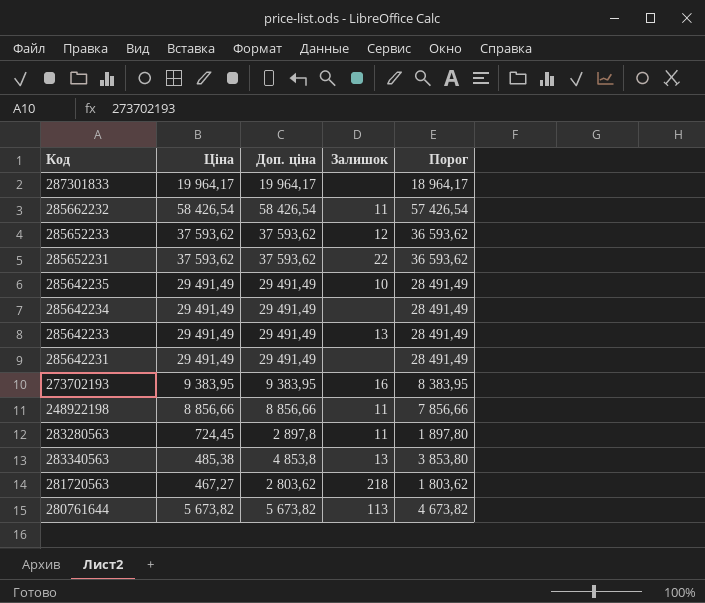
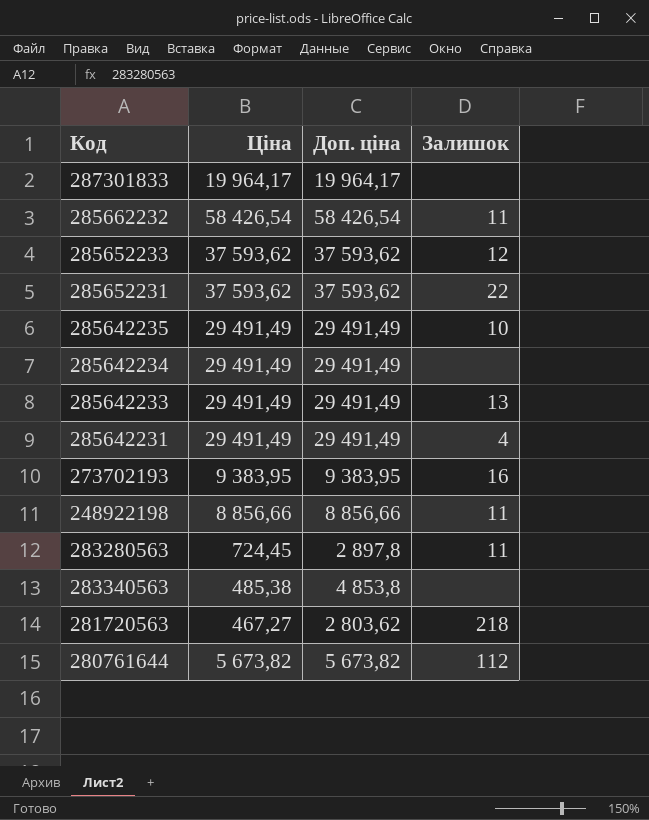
column Порог | formula: [Доп. ціна] - 1000 -> none
285642231 | Залишок: none -> 4
283340563 | Залишок: 13 -> none
280761644 | Залишок: 113 -> 112

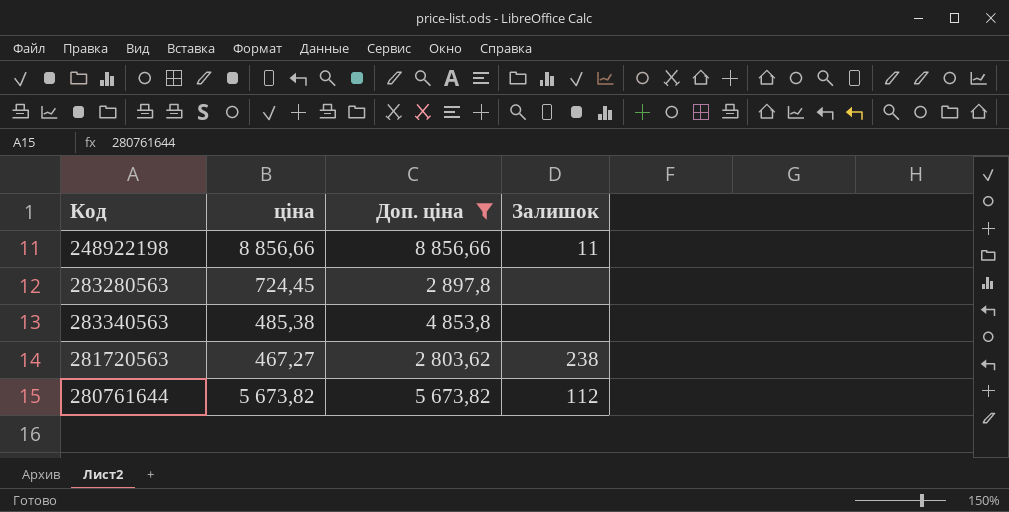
filter: none -> Доп. ціна <= 8 856,66
column name: Ціна -> ціна
283280563 | Залишок: 11 -> none
281720563 | Залишок: 218 -> 238

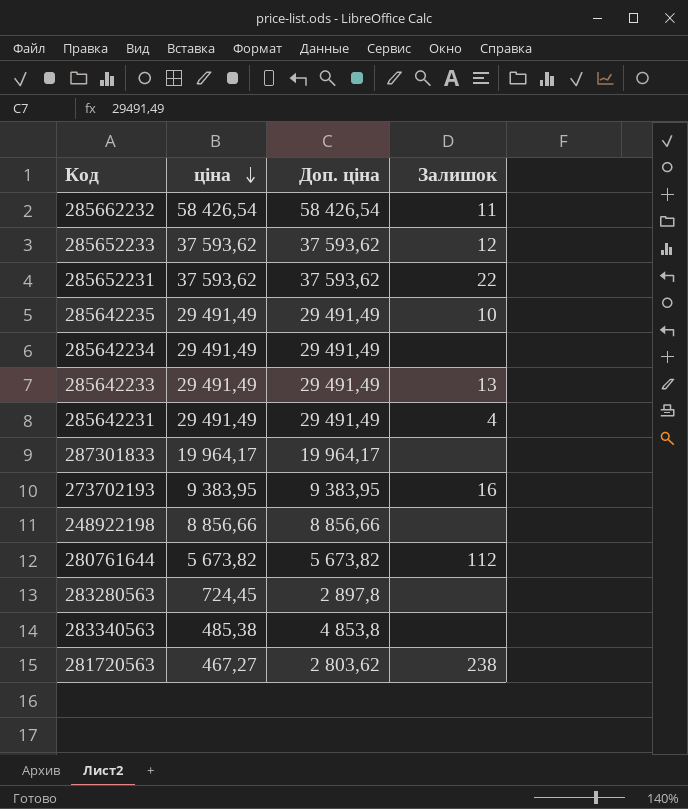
filter: Доп. ціна <= 8 856,66 -> none
row order: none -> ціна descending
248922198 | Залишок: 11 -> none

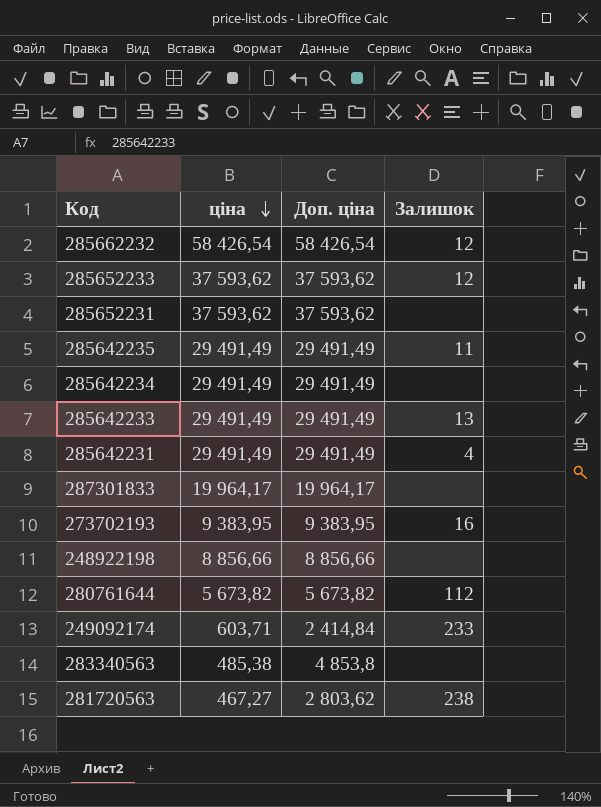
row 283280563: 724,45 | 2 897,8 | none -> none
285662232 | Залишок: 11 -> 12
285652231 | Залишок: 22 -> none
285642235 | Залишок: 10 -> 11
row 249092174: none -> 603,71 | 2 414,84 | 233

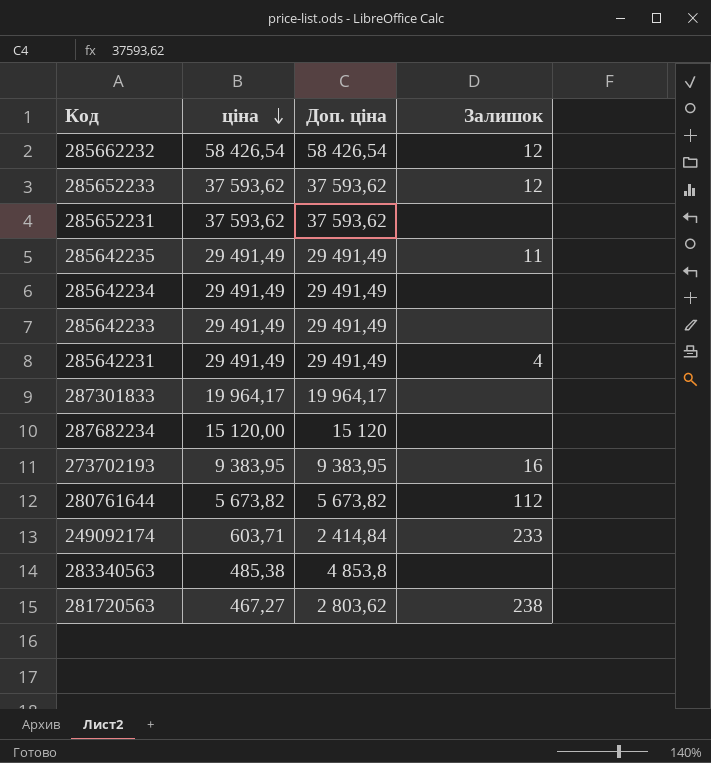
row 248922198: 8 856,66 | 8 856,66 | none -> none
285642233 | Залишок: 13 -> none
row 287682234: none -> 15 120,00 | 15 120 | none

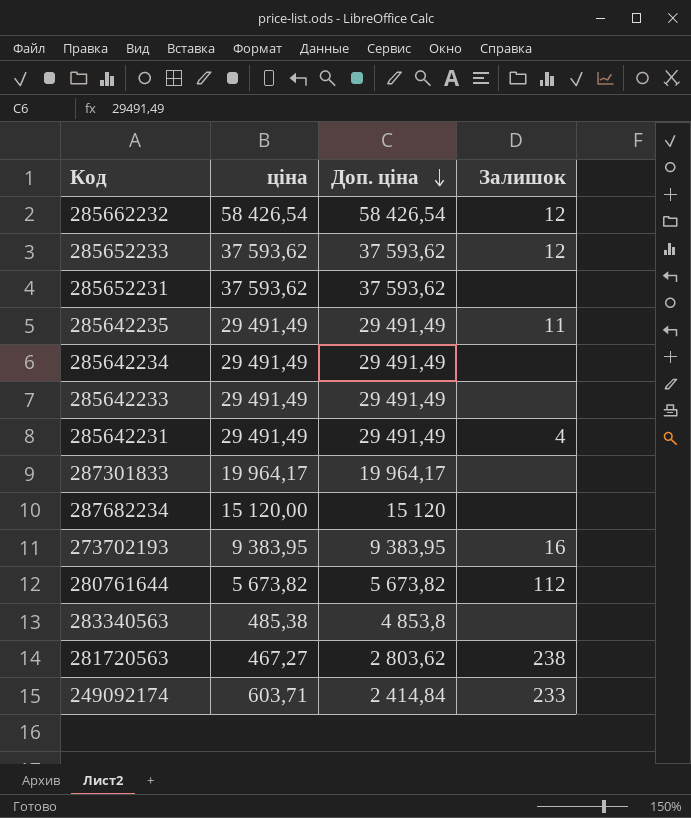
row order: ціна descending -> Доп. ціна descending

